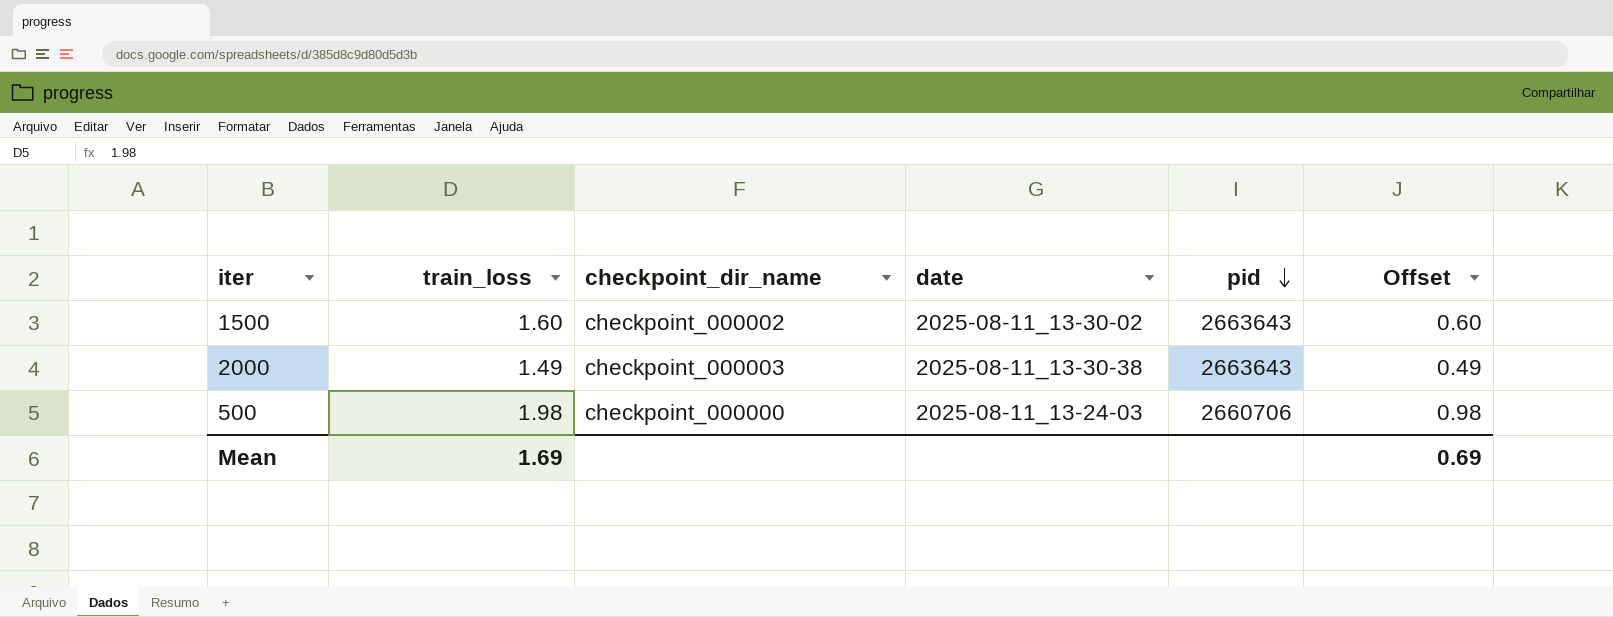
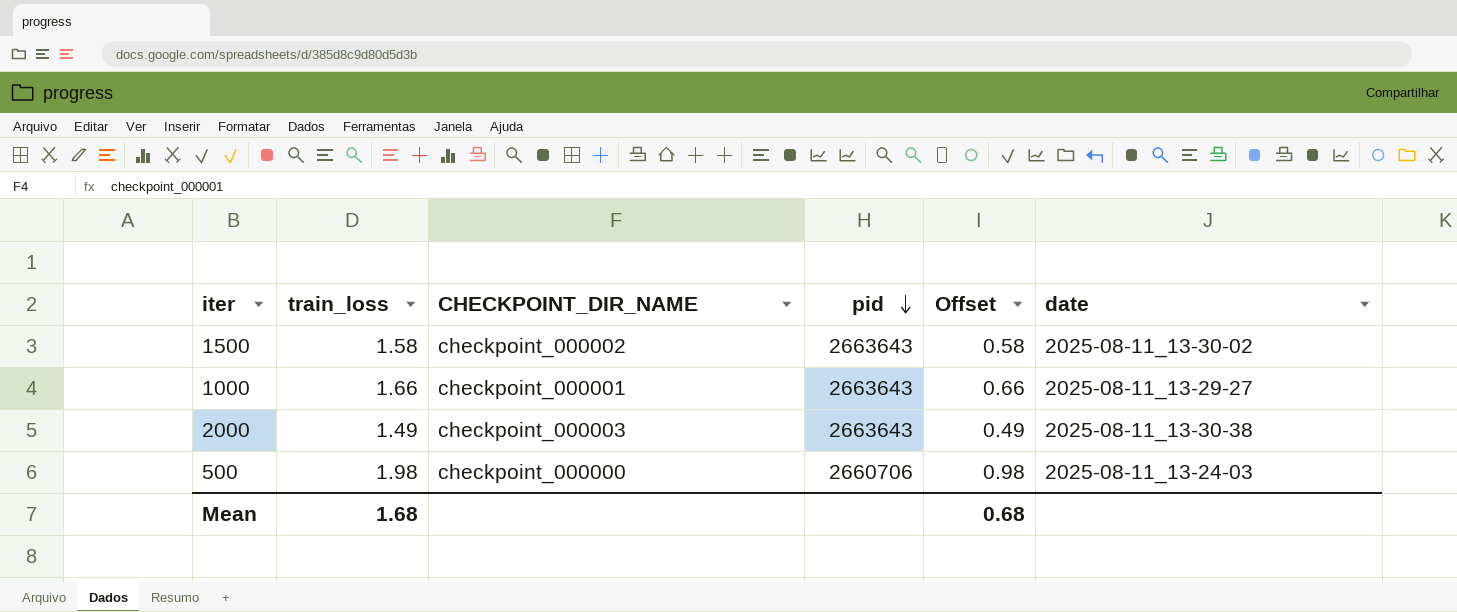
column name: checkpoint_dir_name -> CHECKPOINT_DIR_NAME
column date | position: 4 -> 6
1500 | train_loss: 1.60 -> 1.58
1500 | Offset: 0.60 -> 0.58
row 1000: none -> 1.66 | checkpoint_000001 | 2663643 | 0.66 | 2025-08-11_13-29-27
Mean | train_loss: 1.69 -> 1.68
Mean | Offset: 0.69 -> 0.68

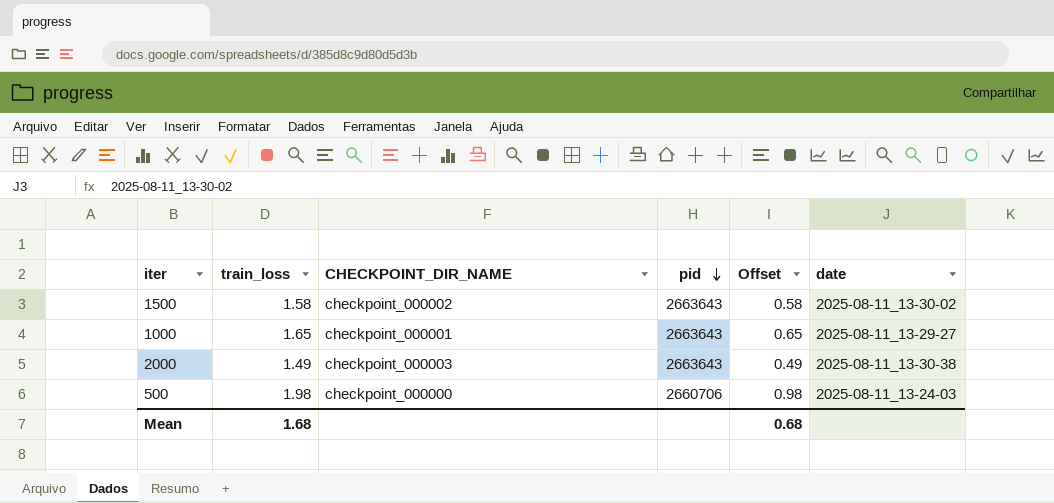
1000 | train_loss: 1.66 -> 1.65
1000 | Offset: 0.66 -> 0.65

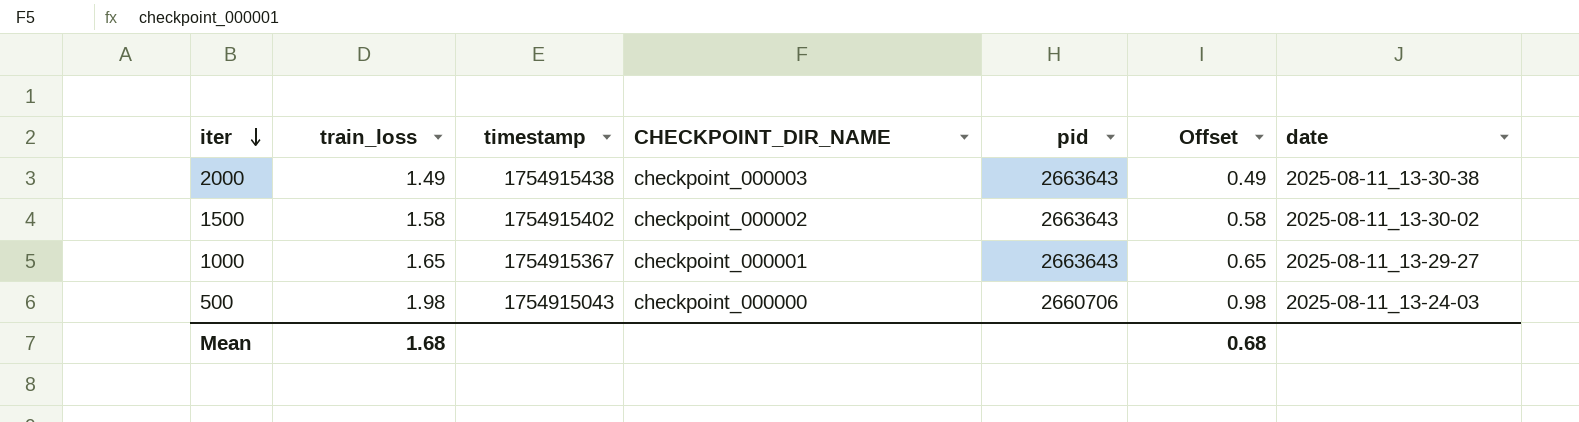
row order: pid descending -> iter descending
column timestamp | position: none -> 3

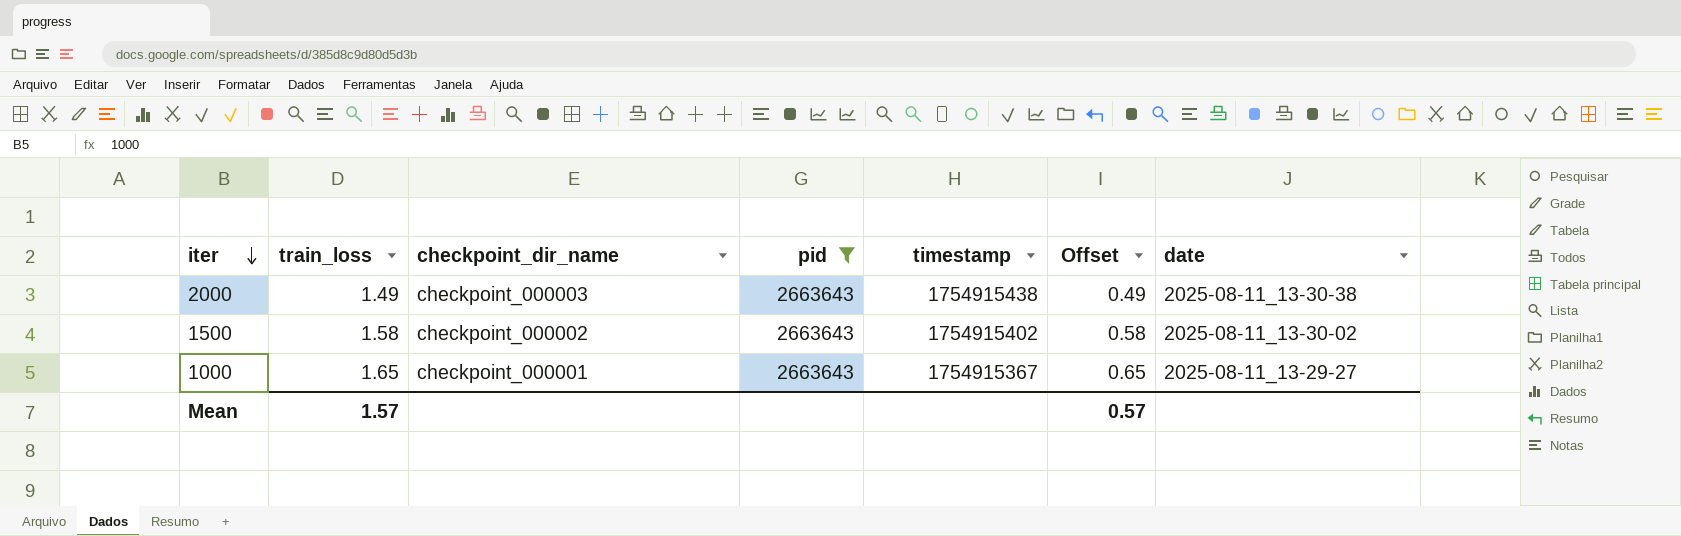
filter: none -> pid = 2663643
column name: CHECKPOINT_DIR_NAME -> checkpoint_dir_name
column timestamp | position: 3 -> 5
Mean | train_loss: 1.68 -> 1.57
Mean | Offset: 0.68 -> 0.57

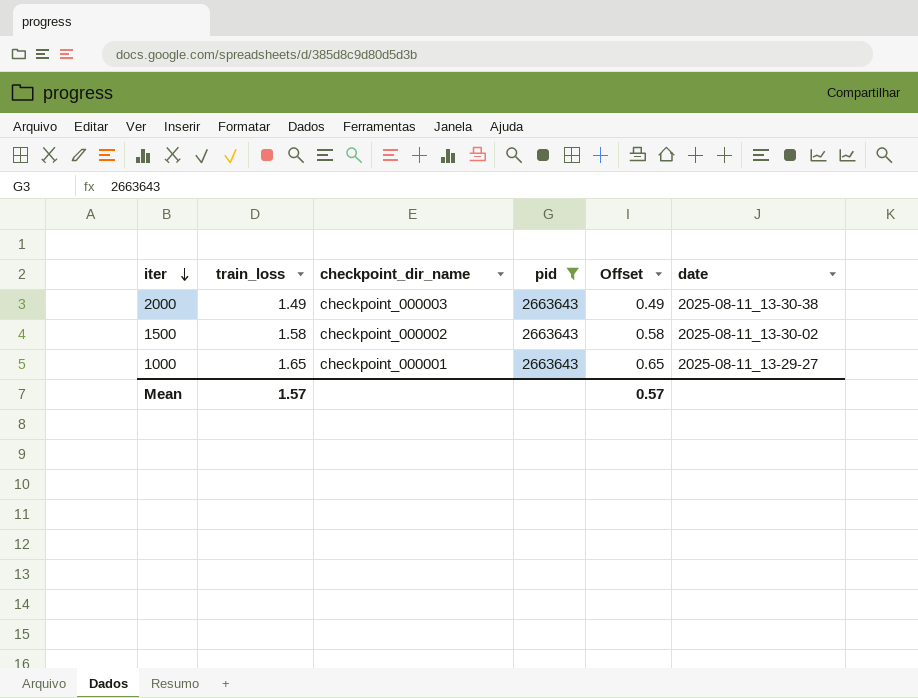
column timestamp | position: 5 -> none

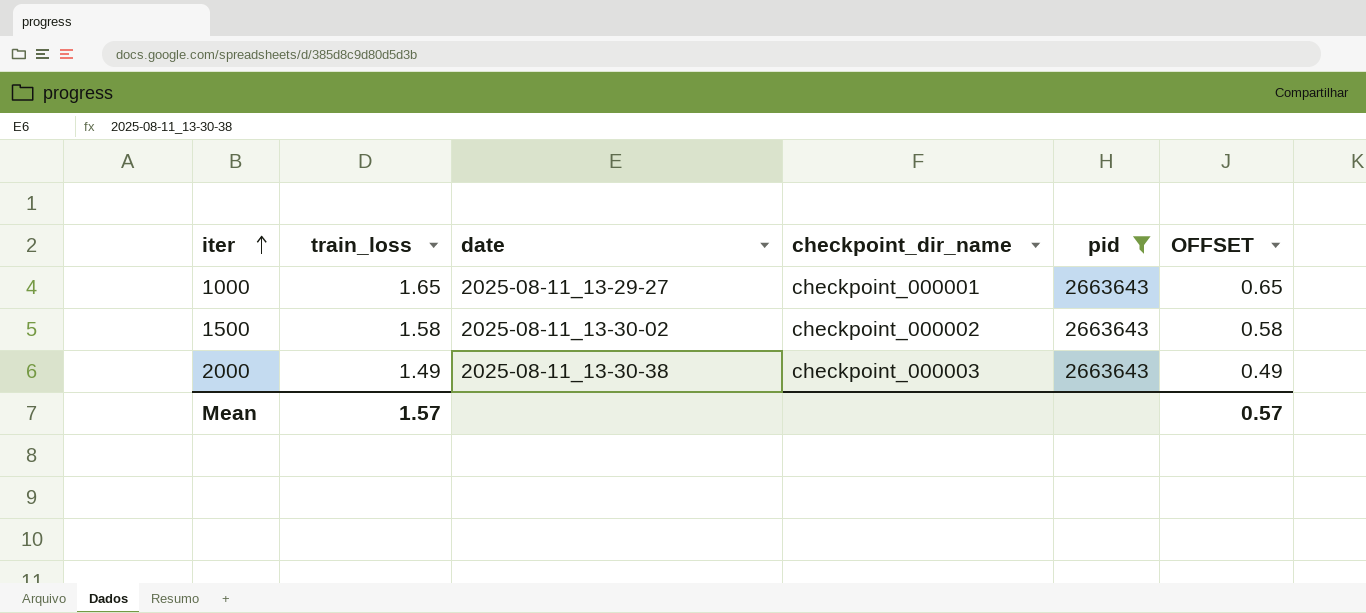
row order: iter descending -> iter ascending
column date | position: 6 -> 3
column name: Offset -> OFFSET

